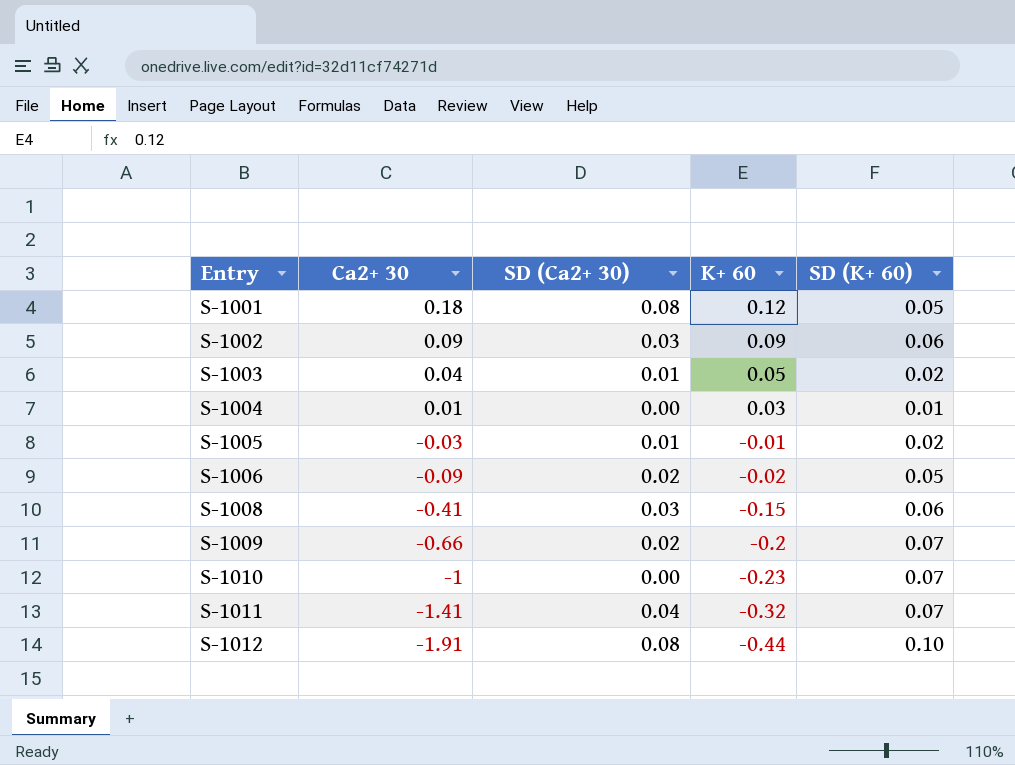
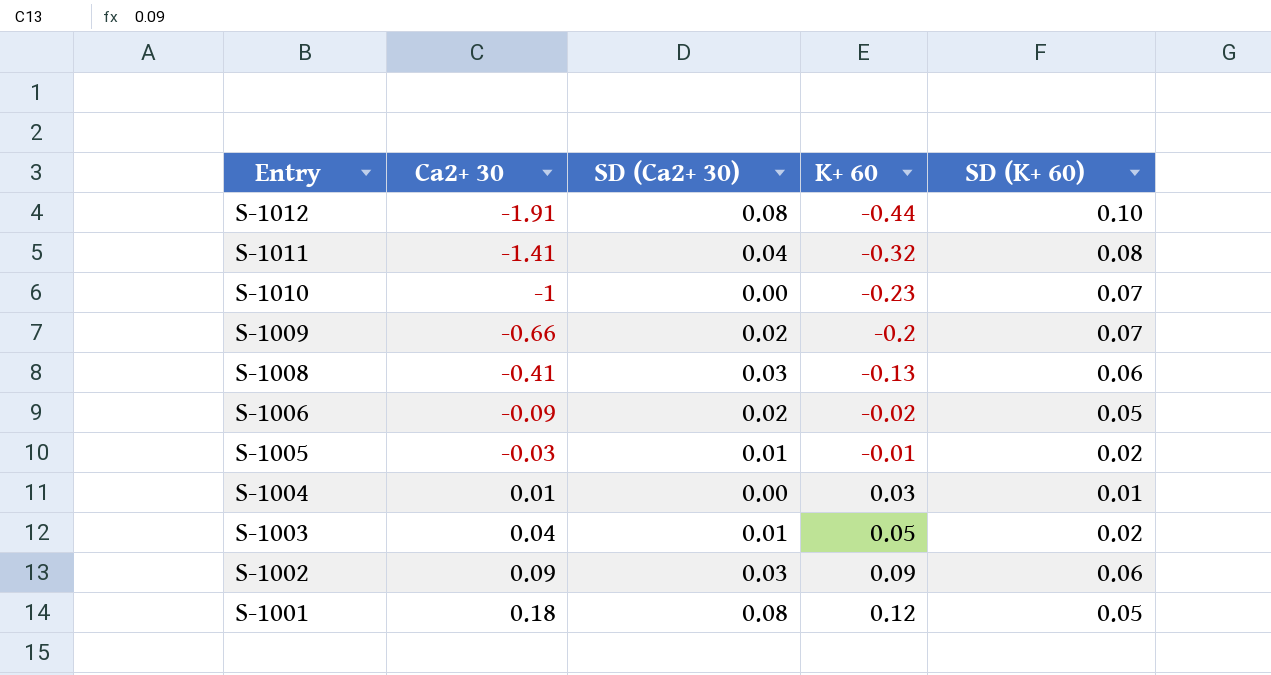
row order: Entry ascending -> Entry descending
S-1011 | SD (K+ 60): 0.07 -> 0.08
S-1008 | K+ 60: -0.15 -> -0.13

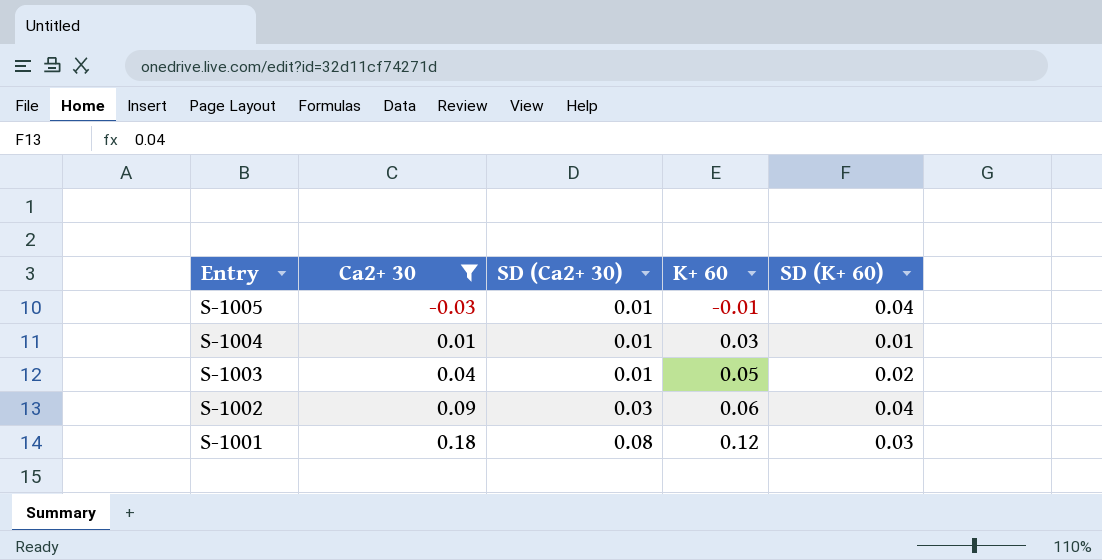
filter: none -> Ca2+ 30 >= -0.03
S-1005 | SD (K+ 60): 0.02 -> 0.04
S-1004 | SD (Ca2+ 30): 0.00 -> 0.01
S-1002 | K+ 60: 0.09 -> 0.06
S-1002 | SD (K+ 60): 0.06 -> 0.04
S-1001 | SD (K+ 60): 0.05 -> 0.03

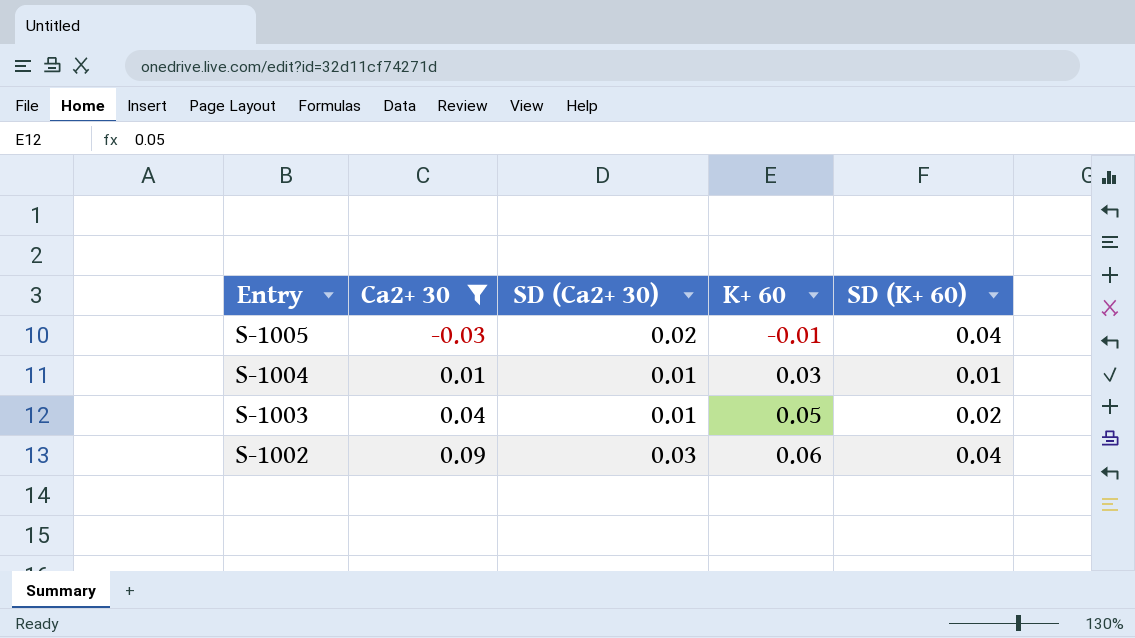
row S-1001: 0.18 | 0.08 | 0.12 | 0.03 -> none
S-1005 | SD (Ca2+ 30): 0.01 -> 0.02

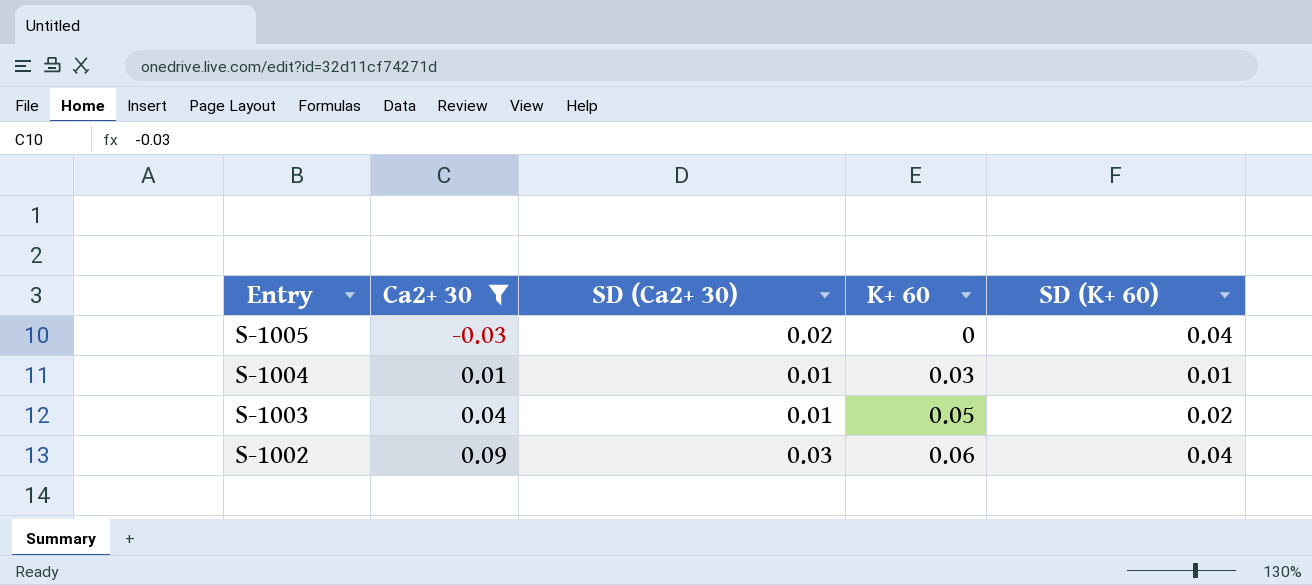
S-1005 | K+ 60: -0.01 -> 0

